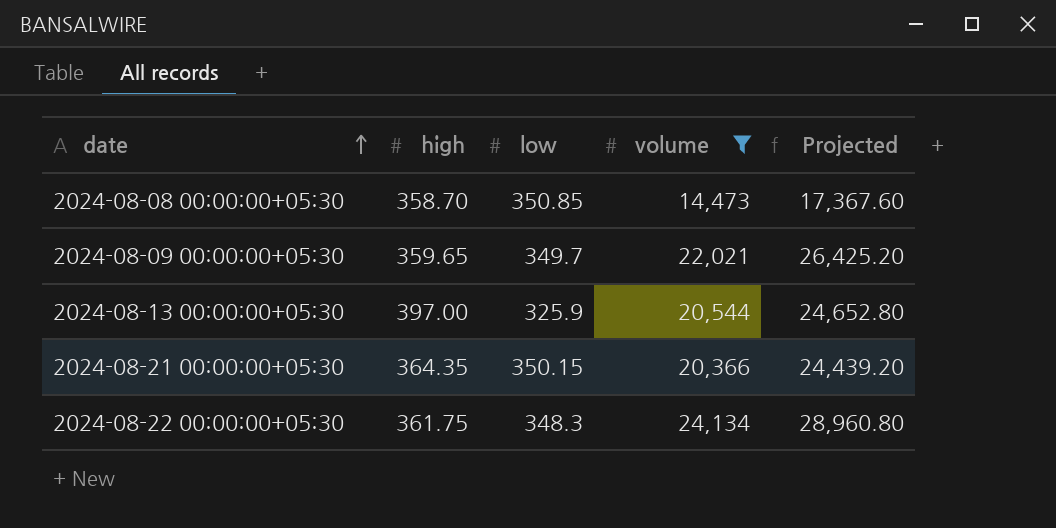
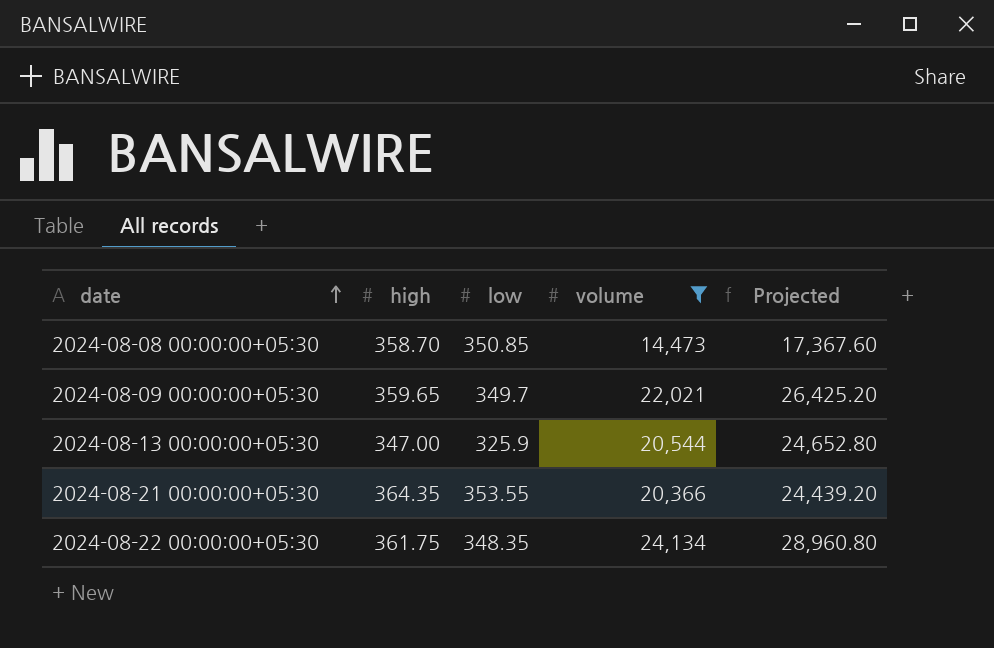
2024-08-13 00:00:00+05:30 | high: 397.00 -> 347.00
2024-08-21 00:00:00+05:30 | low: 350.15 -> 353.55
2024-08-22 00:00:00+05:30 | low: 348.3 -> 348.35

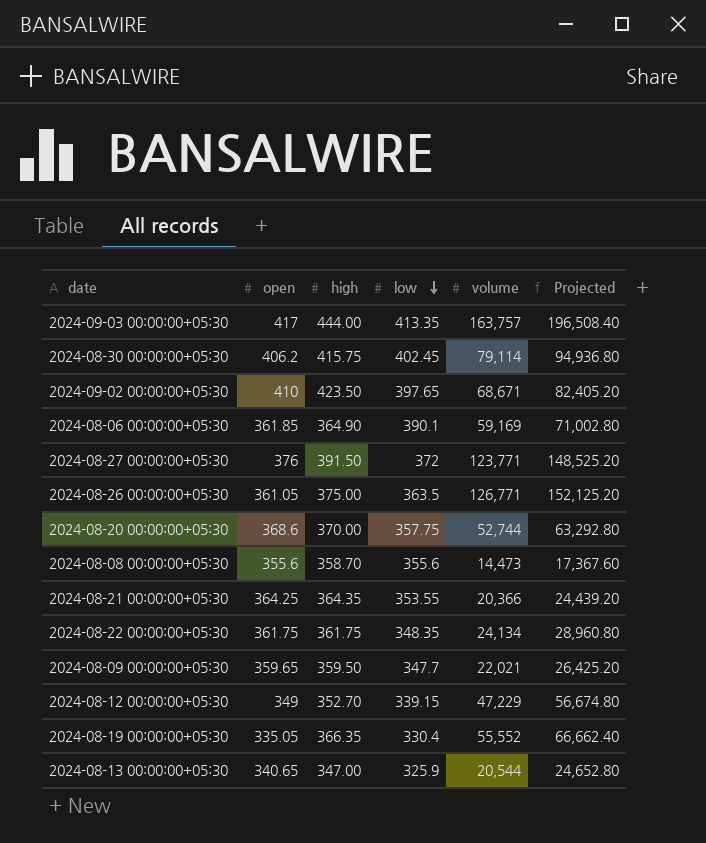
filter: volume <= 24,134 -> none
row order: date ascending -> low descending
column open | position: none -> 2
2024-08-08 00:00:00+05:30 | low: 350.85 -> 355.6
2024-08-09 00:00:00+05:30 | high: 359.65 -> 359.50
2024-08-09 00:00:00+05:30 | low: 349.7 -> 347.7

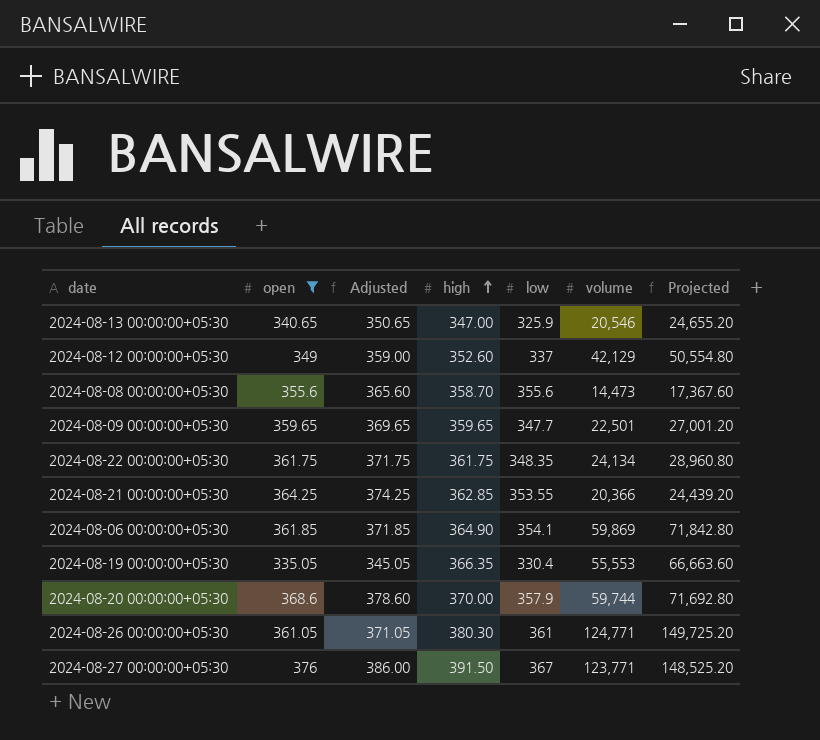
filter: none -> open <= 376
row order: low descending -> high ascending
column Adjusted | formula: none -> [open] + 10
2024-08-13 00:00:00+05:30 | volume: 20,544 -> 20,546
2024-08-13 00:00:00+05:30 | Projected: 24,652.80 -> 24,655.20
2024-08-12 00:00:00+05:30 | high: 352.70 -> 352.60
2024-08-12 00:00:00+05:30 | low: 339.15 -> 337
2024-08-12 00:00:00+05:30 | volume: 47,229 -> 42,129
2024-08-12 00:00:00+05:30 | Projected: 56,674.80 -> 50,554.80
2024-08-09 00:00:00+05:30 | high: 359.50 -> 359.65
2024-08-09 00:00:00+05:30 | volume: 22,021 -> 22,501
2024-08-09 00:00:00+05:30 | Projected: 26,425.20 -> 27,001.20
2024-08-21 00:00:00+05:30 | high: 364.35 -> 362.85
2024-08-06 00:00:00+05:30 | low: 390.1 -> 354.1
2024-08-06 00:00:00+05:30 | volume: 59,169 -> 59,869
2024-08-06 00:00:00+05:30 | Projected: 71,002.80 -> 71,842.80
2024-08-19 00:00:00+05:30 | volume: 55,552 -> 55,553
2024-08-19 00:00:00+05:30 | Projected: 66,662.40 -> 66,663.60
2024-08-20 00:00:00+05:30 | low: 357.75 -> 357.9
2024-08-20 00:00:00+05:30 | volume: 52,744 -> 59,744
2024-08-20 00:00:00+05:30 | Projected: 63,292.80 -> 71,692.80
2024-08-26 00:00:00+05:30 | high: 375.00 -> 380.30
2024-08-26 00:00:00+05:30 | low: 363.5 -> 361
2024-08-26 00:00:00+05:30 | volume: 126,771 -> 124,771
2024-08-26 00:00:00+05:30 | Projected: 152,125.20 -> 149,725.20
2024-08-27 00:00:00+05:30 | low: 372 -> 367

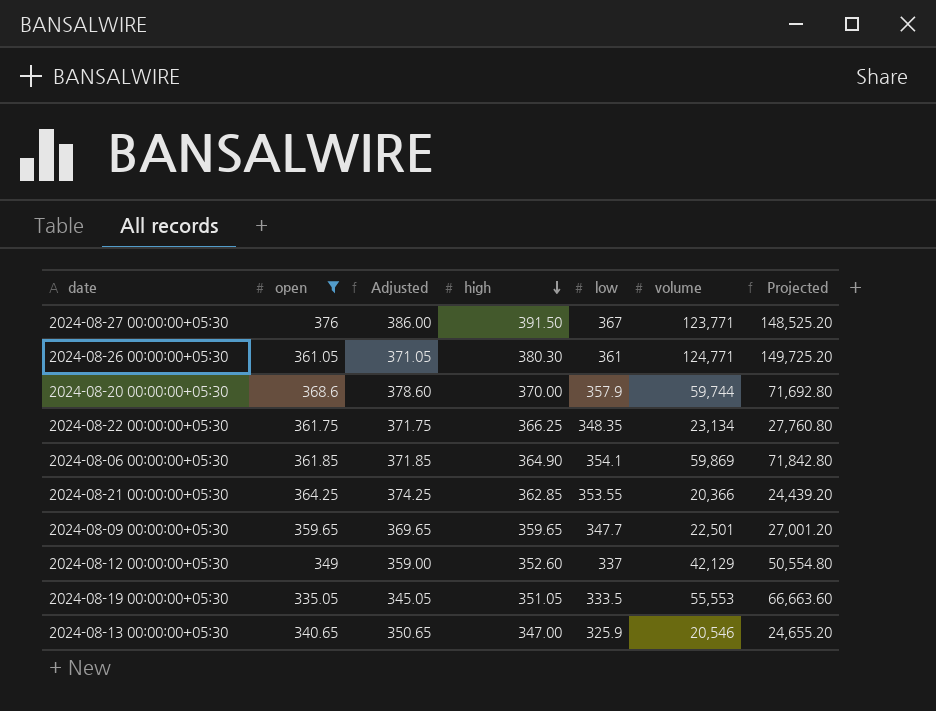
row order: high ascending -> high descending
row 2024-08-08 00:00:00+05:30: 355.6 | 365.60 | 358.70 | 355.6 | 14,473 | 17,367.60 -> none
2024-08-22 00:00:00+05:30 | high: 361.75 -> 366.25
2024-08-22 00:00:00+05:30 | volume: 24,134 -> 23,134
2024-08-22 00:00:00+05:30 | Projected: 28,960.80 -> 27,760.80
2024-08-19 00:00:00+05:30 | high: 366.35 -> 351.05
2024-08-19 00:00:00+05:30 | low: 330.4 -> 333.5

